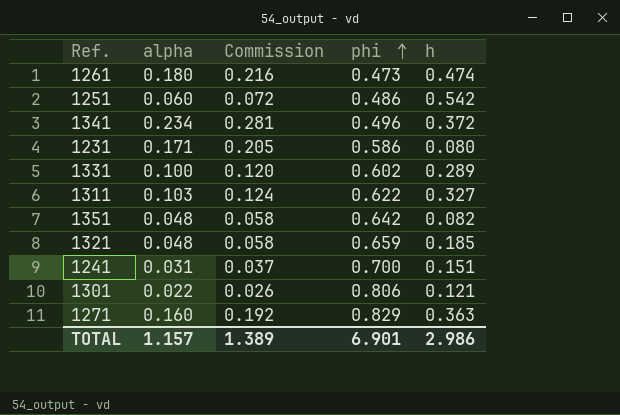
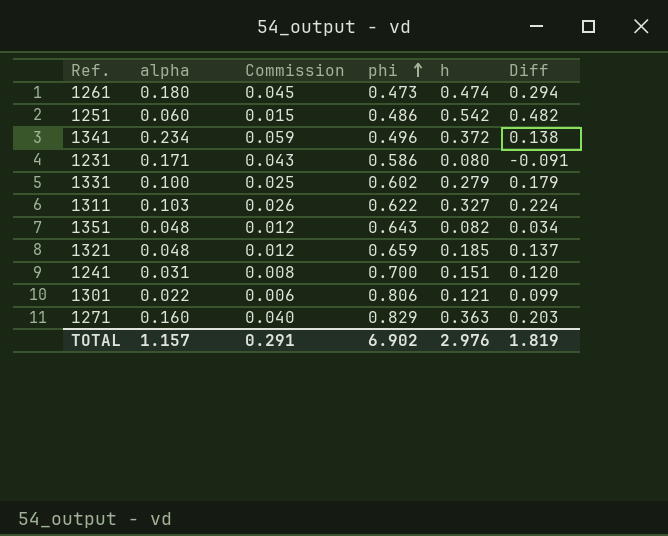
column Commission | formula: [alpha] * 1.2 -> [alpha] * 0.25
column Diff | formula: none -> [h] - [alpha]
1331 | h: 0.289 -> 0.279
1351 | phi: 0.642 -> 0.643
TOTAL | Commission: 1.389 -> 0.291
TOTAL | phi: 6.901 -> 6.902
TOTAL | h: 2.986 -> 2.976

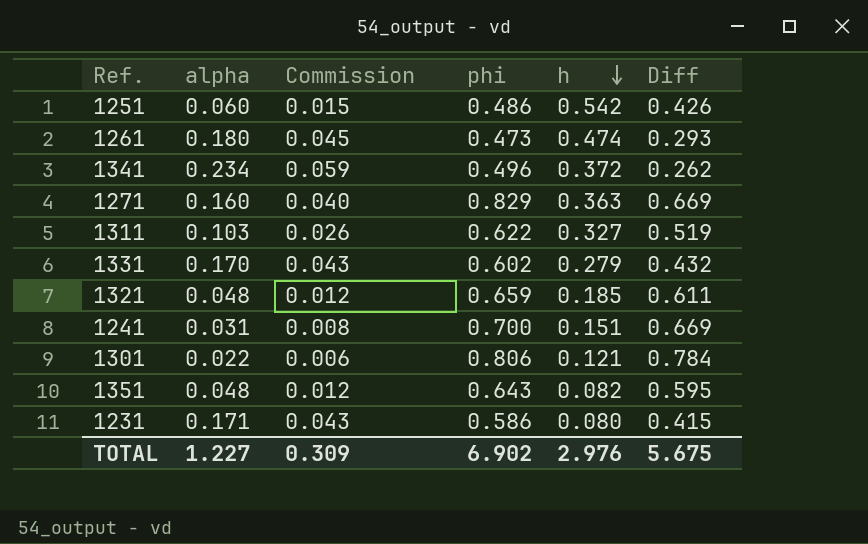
row order: phi ascending -> h descending
column Diff | formula: [h] - [alpha] -> [phi] - [alpha]
1331 | alpha: 0.100 -> 0.170
1331 | Commission: 0.025 -> 0.043
TOTAL | alpha: 1.157 -> 1.227
TOTAL | Commission: 0.291 -> 0.309
TOTAL | Diff: 1.819 -> 5.675

